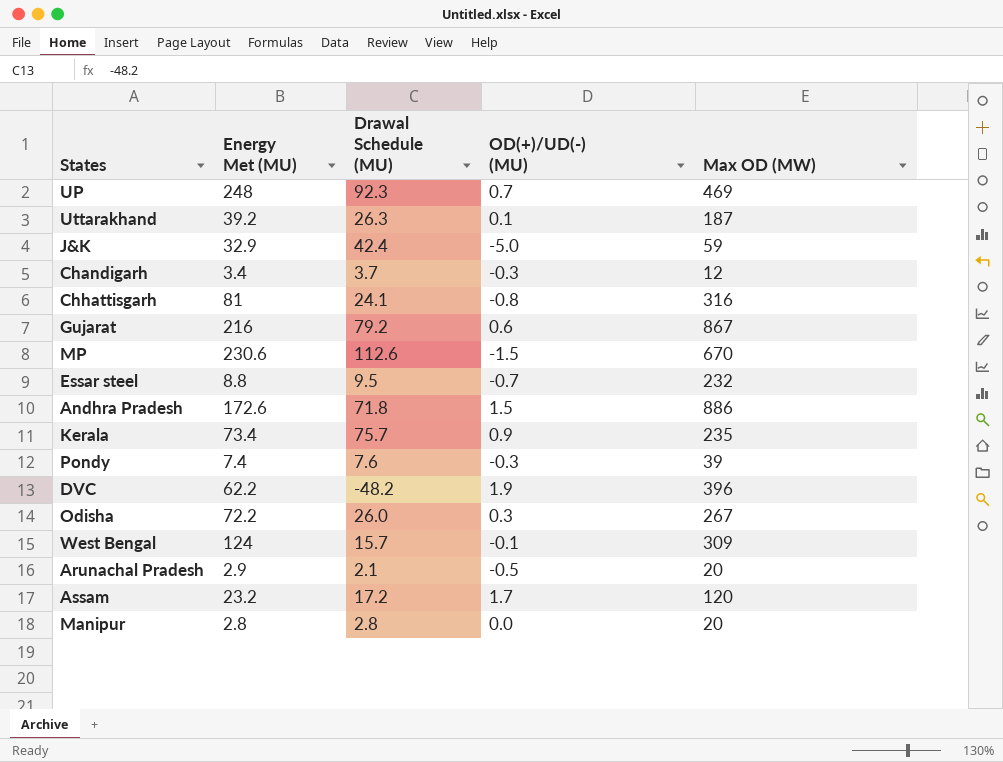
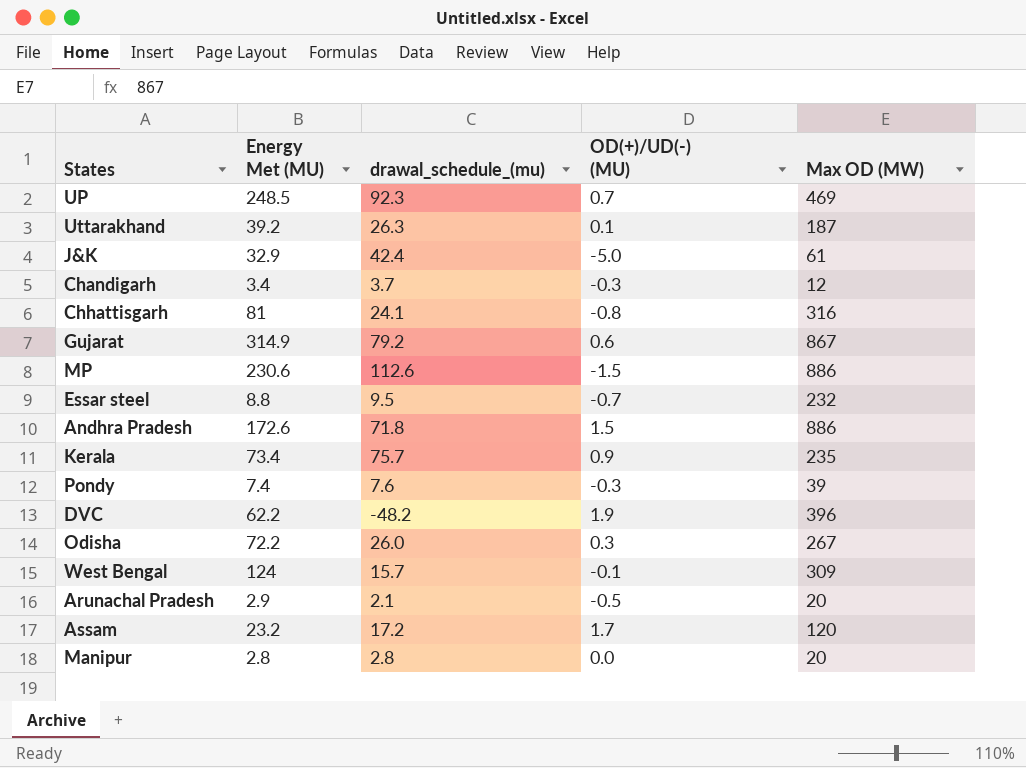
column name: Drawal Schedule (MU) -> drawal_schedule_(mu)
UP | Energy Met (MU): 248 -> 248.5
J&K | Max OD (MW): 59 -> 61
Gujarat | Energy Met (MU): 216 -> 314.9
MP | Max OD (MW): 670 -> 886

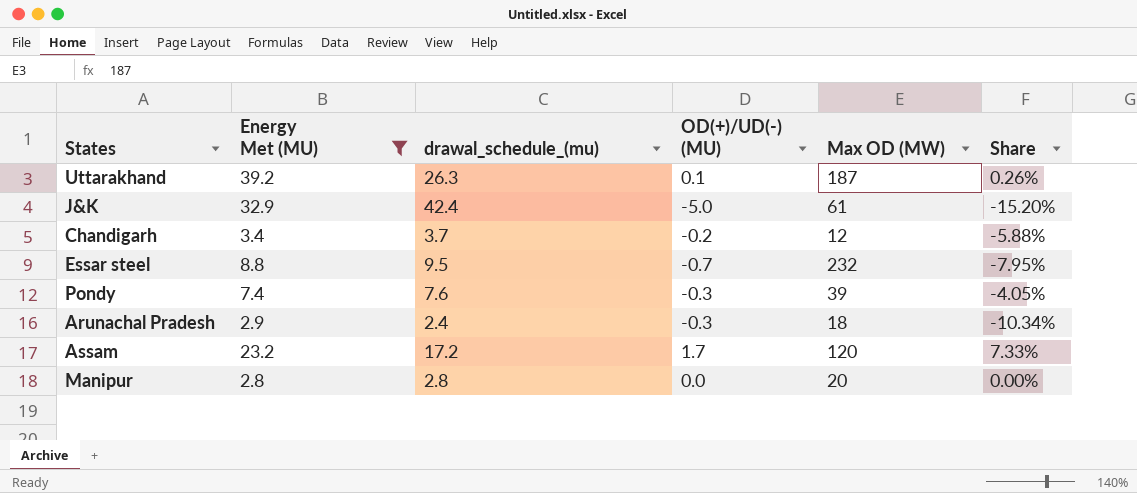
filter: none -> Energy Met (MU) <= 39.2
column Share | formula: none -> [OD(+)/UD(-) (MU)] / [Energy Met (MU)]
Chandigarh | OD(+)/UD(-) (MU): -0.3 -> -0.2
Arunachal Pradesh | drawal_schedule_(mu): 2.1 -> 2.4
Arunachal Pradesh | OD(+)/UD(-) (MU): -0.5 -> -0.3
Arunachal Pradesh | Max OD (MW): 20 -> 18

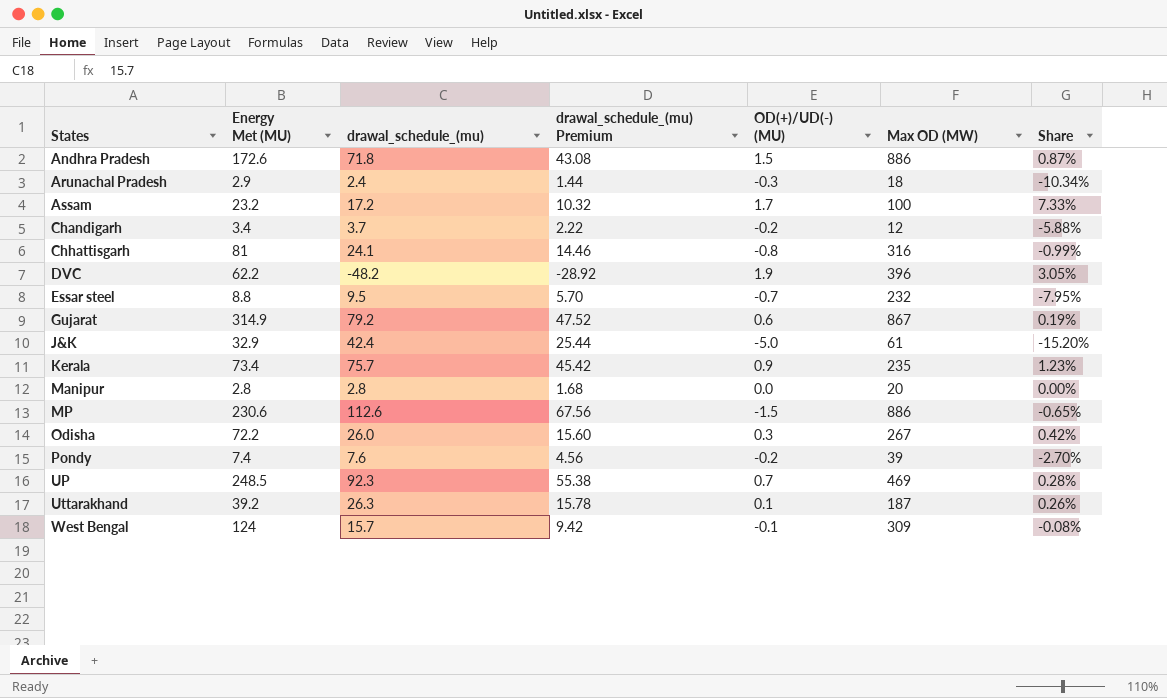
filter: Energy Met (MU) <= 39.2 -> none
row order: none -> States ascending
column drawal_schedule_(mu) Premium | formula: none -> [drawal_schedule_(mu)] * 0.6
Assam | Max OD (MW): 120 -> 100
Pondy | OD(+)/UD(-) (MU): -0.3 -> -0.2
Pondy | Share: -4.05% -> -2.70%

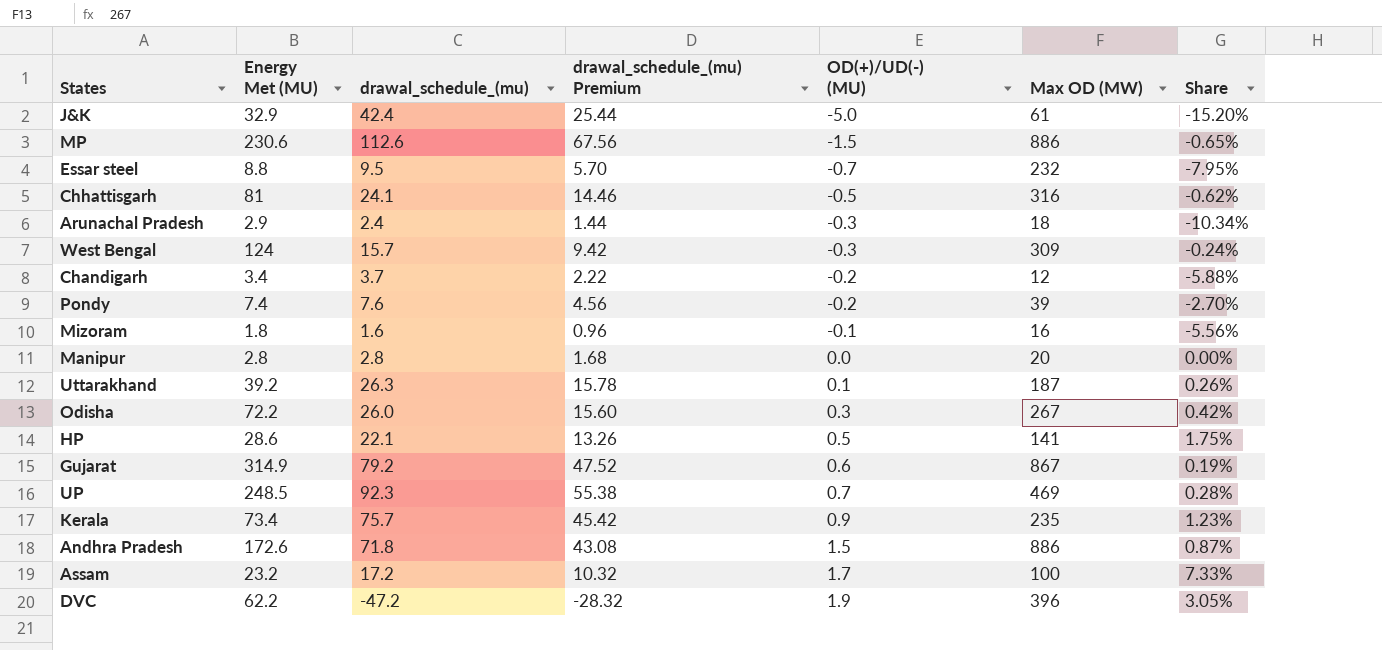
row order: States ascending -> OD(+)/UD(-) (MU) ascending
Chhattisgarh | OD(+)/UD(-) (MU): -0.8 -> -0.5
Chhattisgarh | Share: -0.99% -> -0.62%
West Bengal | OD(+)/UD(-) (MU): -0.1 -> -0.3
West Bengal | Share: -0.08% -> -0.24%
row Mizoram: none -> 1.8 | 1.6 | 0.96 | -0.1 | 16 | -5.56%
row HP: none -> 28.6 | 22.1 | 13.26 | 0.5 | 141 | 1.75%
DVC | drawal_schedule_(mu): -48.2 -> -47.2
DVC | drawal_schedule_(mu) Premium: -28.92 -> -28.32

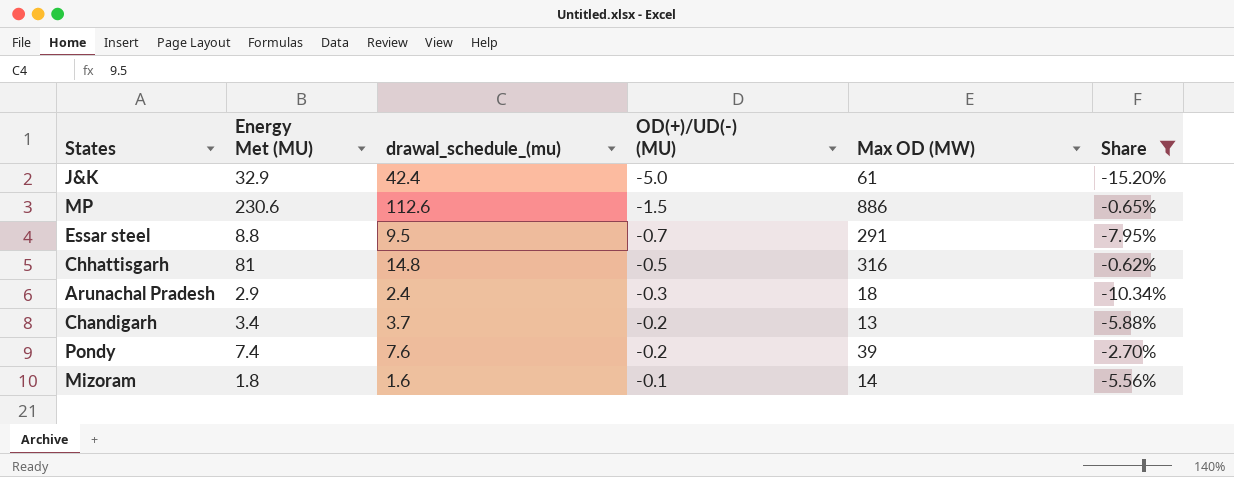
filter: none -> Share <= -0.62%
column drawal_schedule_(mu) Premium | formula: [drawal_schedule_(mu)] * 0.6 -> none
Essar steel | Max OD (MW): 232 -> 291
Chhattisgarh | drawal_schedule_(mu): 24.1 -> 14.8
Chandigarh | Max OD (MW): 12 -> 13
Mizoram | Max OD (MW): 16 -> 14

